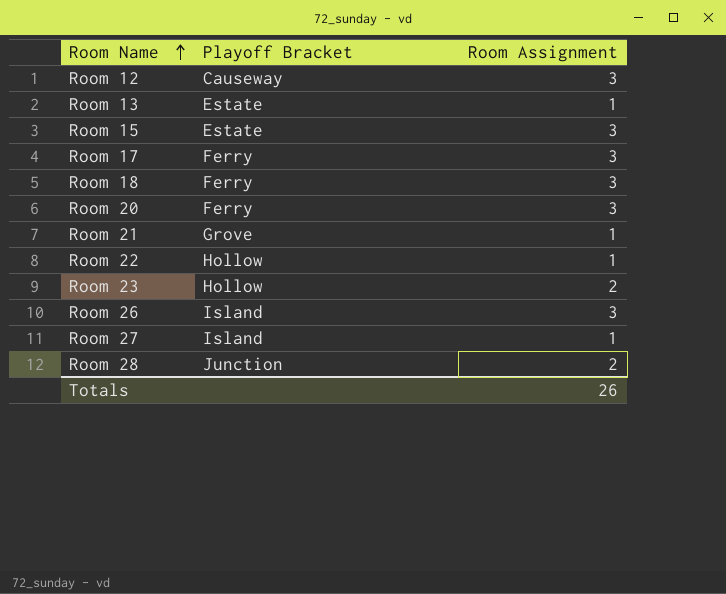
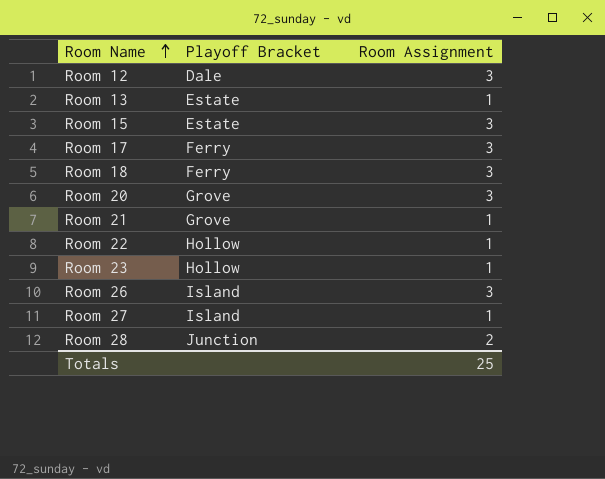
Room 12 | Playoff Bracket: Causeway -> Dale
Room 20 | Playoff Bracket: Ferry -> Grove
Room 23 | Room Assignment: 2 -> 1
Totals | Room Assignment: 26 -> 25

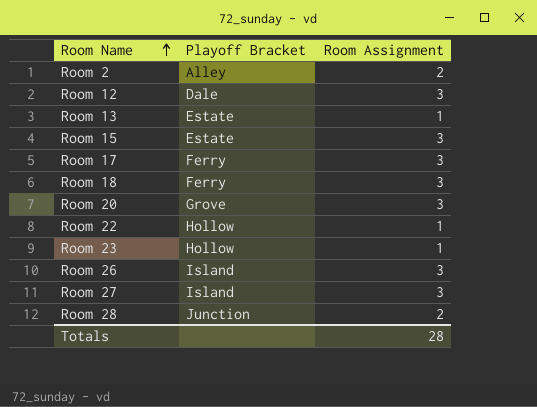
row Room 21: Grove | 1 -> none
row Room 2: none -> Alley | 2
Room 27 | Room Assignment: 1 -> 3
Totals | Room Assignment: 25 -> 28

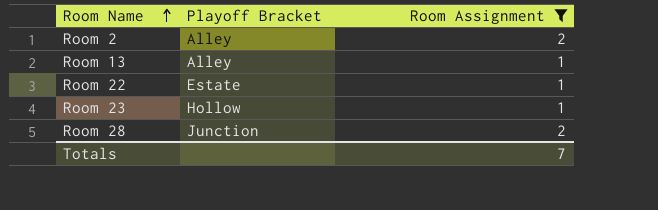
filter: none -> Room Assignment != 3
Room 13 | Playoff Bracket: Estate -> Alley
Room 22 | Playoff Bracket: Hollow -> Estate
Totals | Room Assignment: 28 -> 7

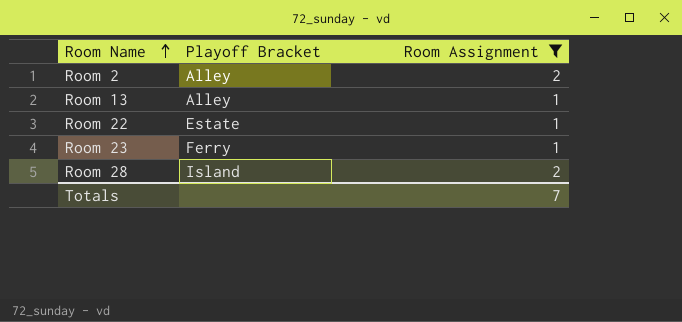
Room 23 | Playoff Bracket: Hollow -> Ferry
Room 28 | Playoff Bracket: Junction -> Island

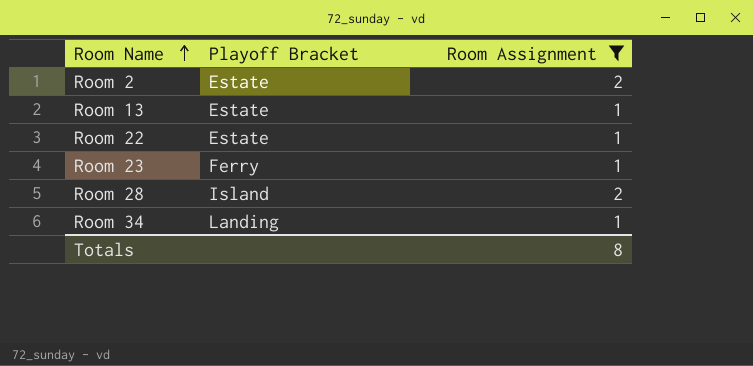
Room 2 | Playoff Bracket: Alley -> Estate
Room 13 | Playoff Bracket: Alley -> Estate
row Room 34: none -> Landing | 1
Totals | Room Assignment: 7 -> 8

